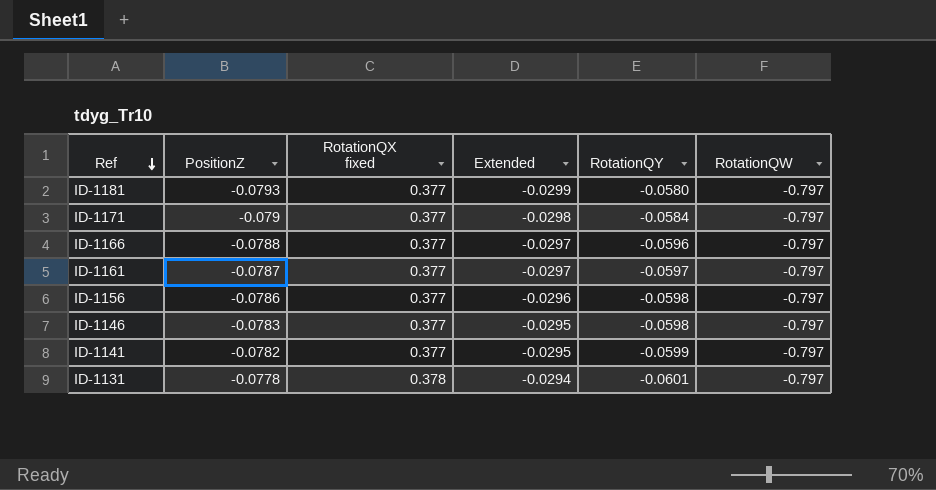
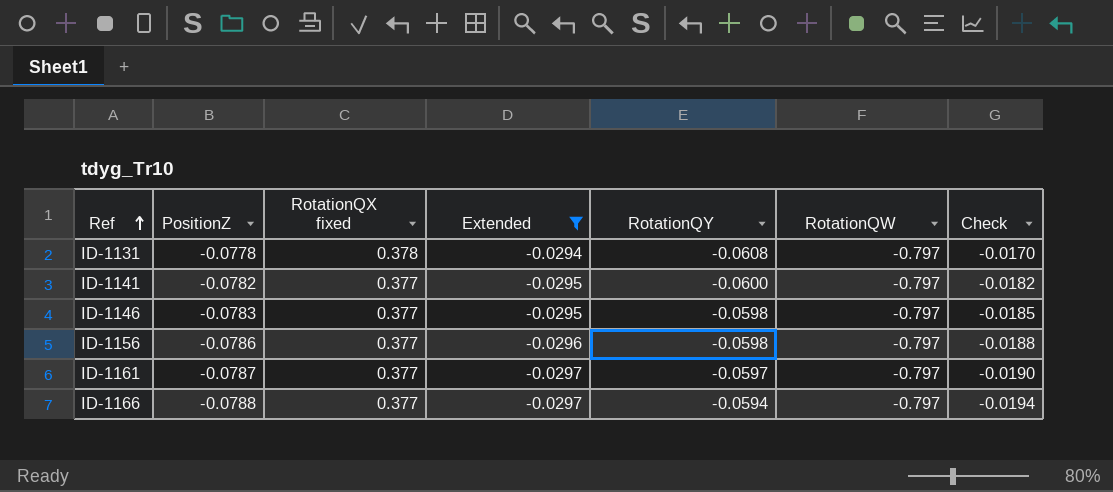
filter: none -> Extended >= -0.0297
row order: Ref descending -> Ref ascending
column Check | formula: none -> [PositionZ] - [RotationQY]
ID-1131 | RotationQY: -0.0601 -> -0.0608
ID-1141 | RotationQY: -0.0599 -> -0.0600
ID-1166 | RotationQY: -0.0596 -> -0.0594

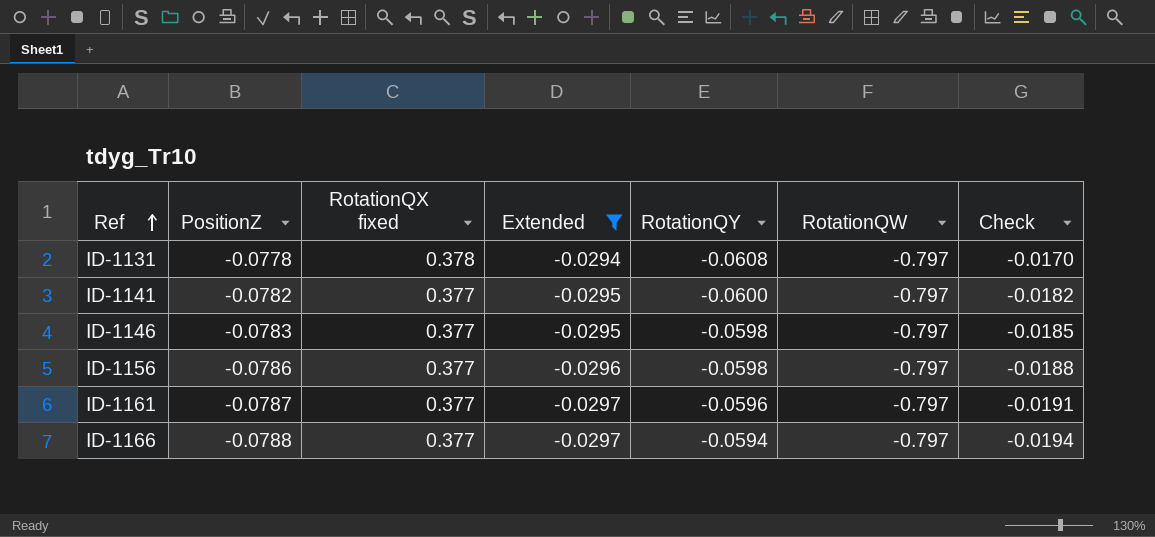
ID-1161 | RotationQY: -0.0597 -> -0.0596
ID-1161 | Check: -0.0190 -> -0.0191

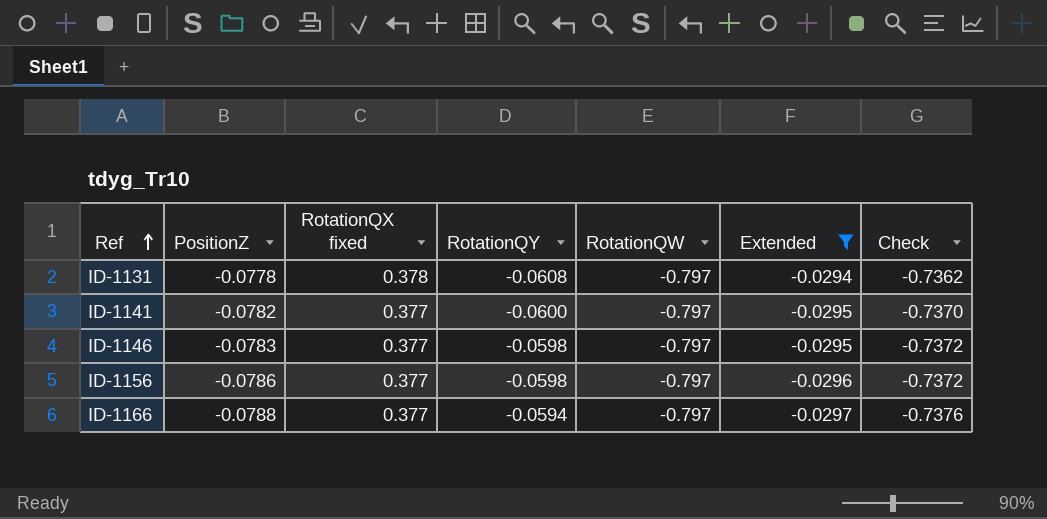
column Extended | position: 4 -> 6
column Check | formula: [PositionZ] - [RotationQY] -> [RotationQW] - [RotationQY]
row ID-1161: -0.0787 | 0.377 | -0.0297 | -0.0596 | -0.797 | -0.0191 -> none

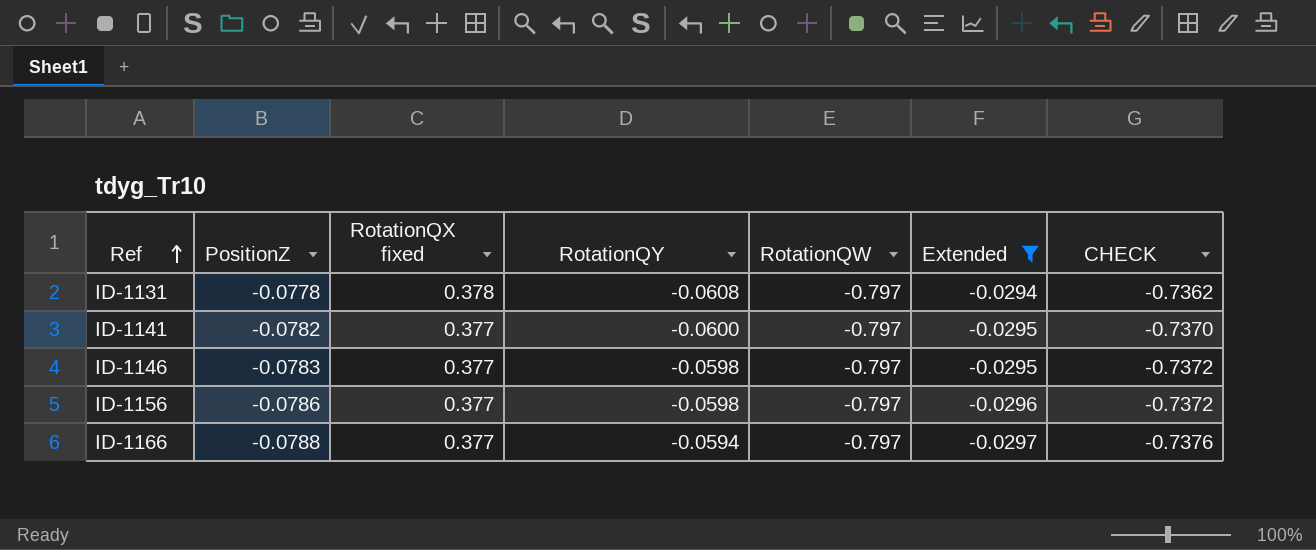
column name: Check -> CHECK

